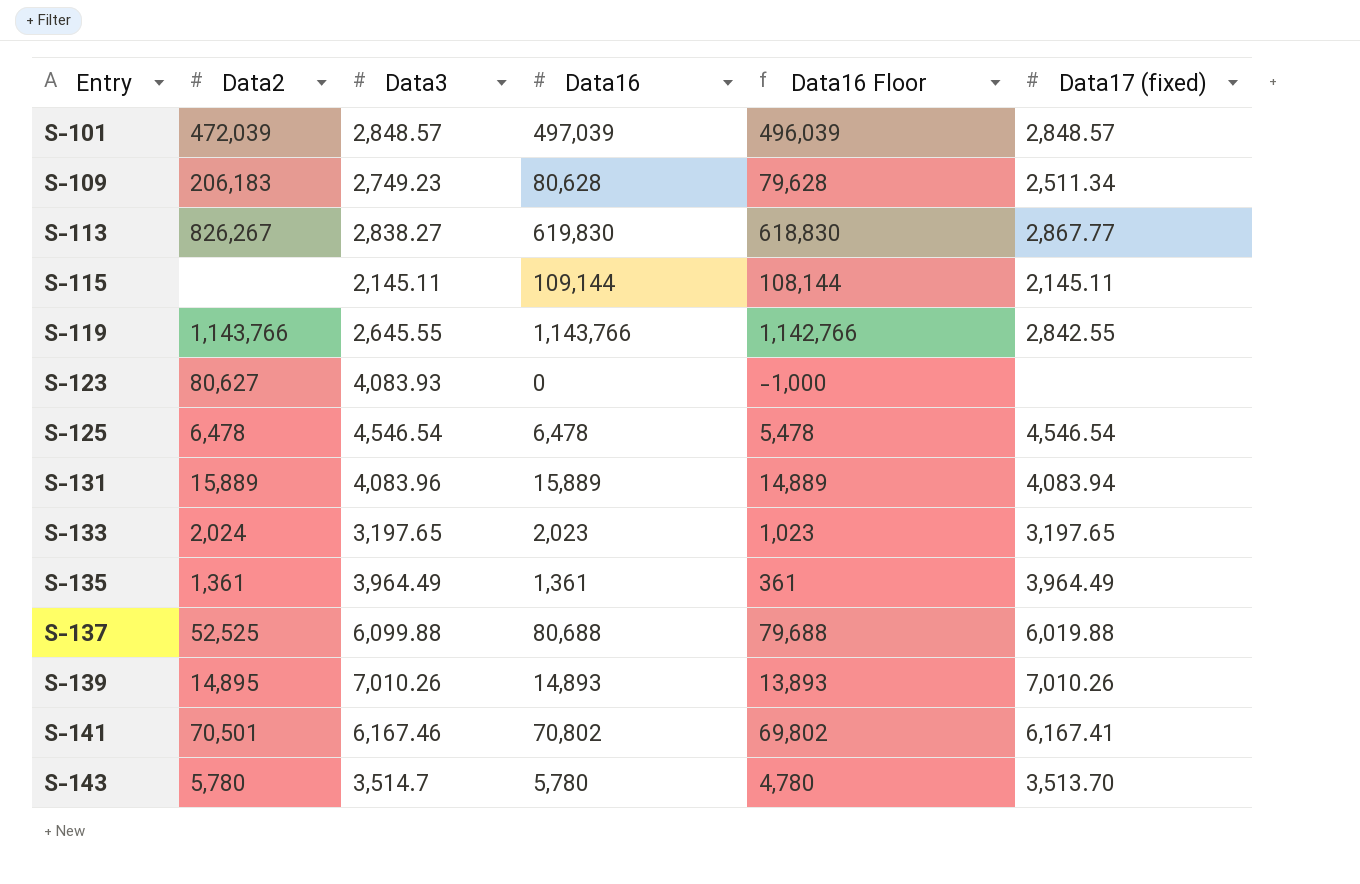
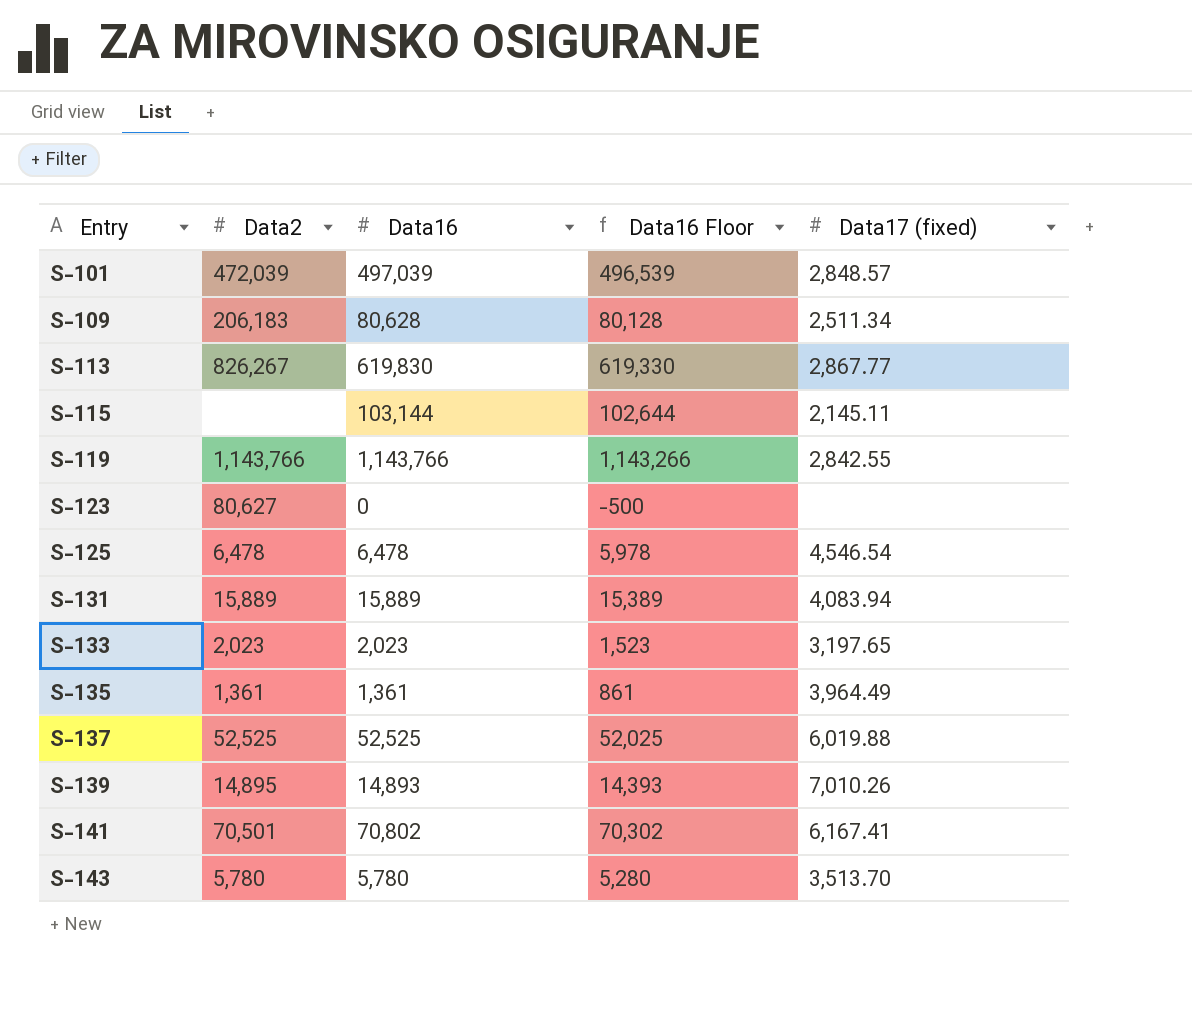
column Data3 | position: 3 -> none
column Data16 Floor | formula: [Data16] - 1000 -> [Data16] - 500
S-115 | Data16: 109,144 -> 103,144
S-133 | Data2: 2,024 -> 2,023
S-137 | Data16: 80,688 -> 52,525

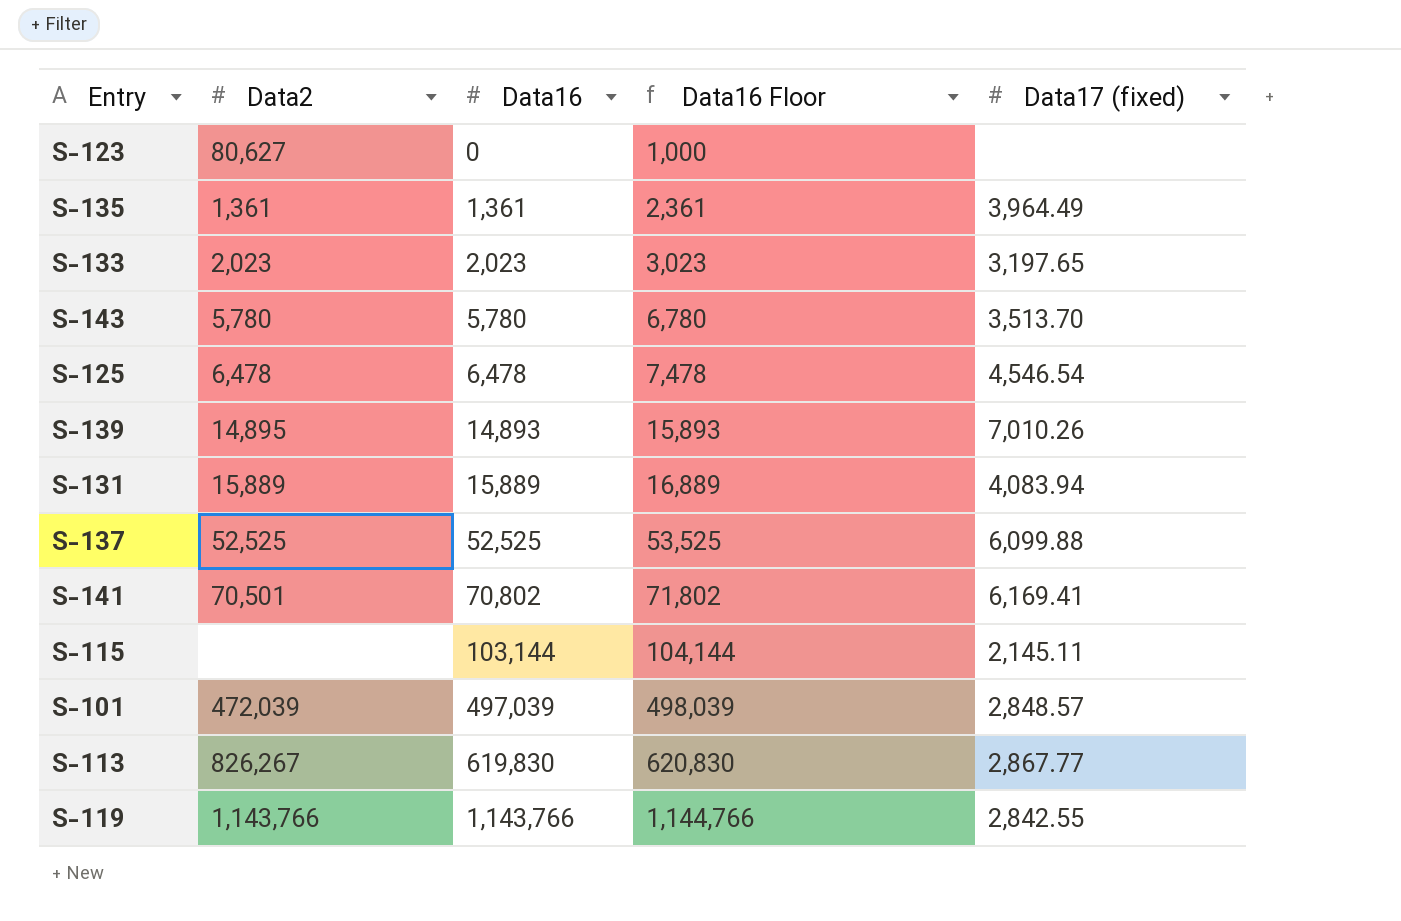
row order: Entry ascending -> Data16 ascending
column Data16 Floor | formula: [Data16] - 500 -> [Data16] + 1000
row S-109: 206,183 | 80,628 | 80,128 | 2,511.34 -> none
S-137 | Data17 (fixed): 6,019.88 -> 6,099.88
S-141 | Data17 (fixed): 6,167.41 -> 6,169.41

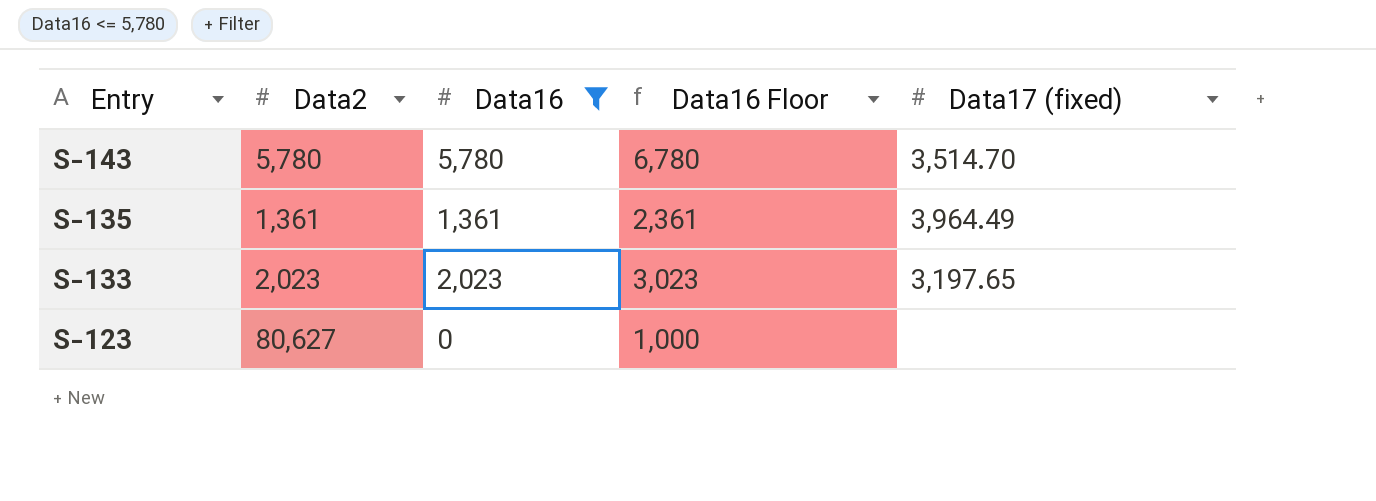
filter: none -> Data16 <= 5,780
row order: Data16 ascending -> Entry descending
S-143 | Data17 (fixed): 3,513.70 -> 3,514.70

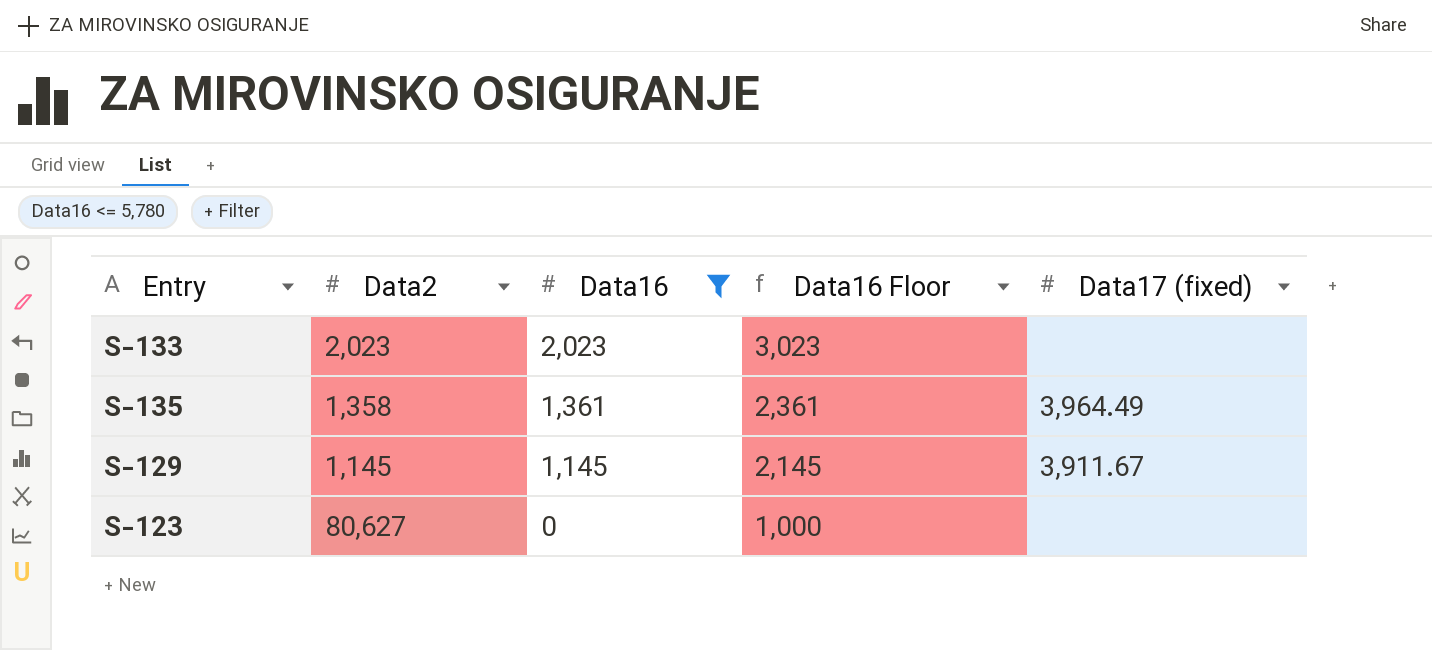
row order: Entry descending -> Data16 descending
row S-143: 5,780 | 5,780 | 6,780 | 3,514.70 -> none
S-133 | Data17 (fixed): 3,197.65 -> none
S-135 | Data2: 1,361 -> 1,358
row S-129: none -> 1,145 | 1,145 | 2,145 | 3,911.67

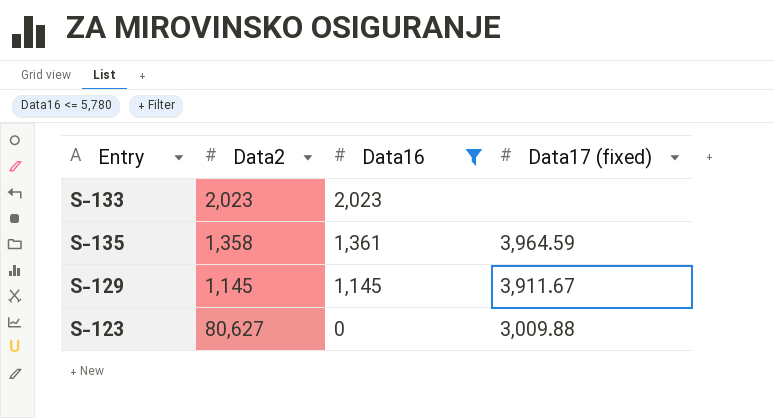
column Data16 Floor | formula: [Data16] + 1000 -> none
S-135 | Data17 (fixed): 3,964.49 -> 3,964.59
S-123 | Data17 (fixed): none -> 3,009.88

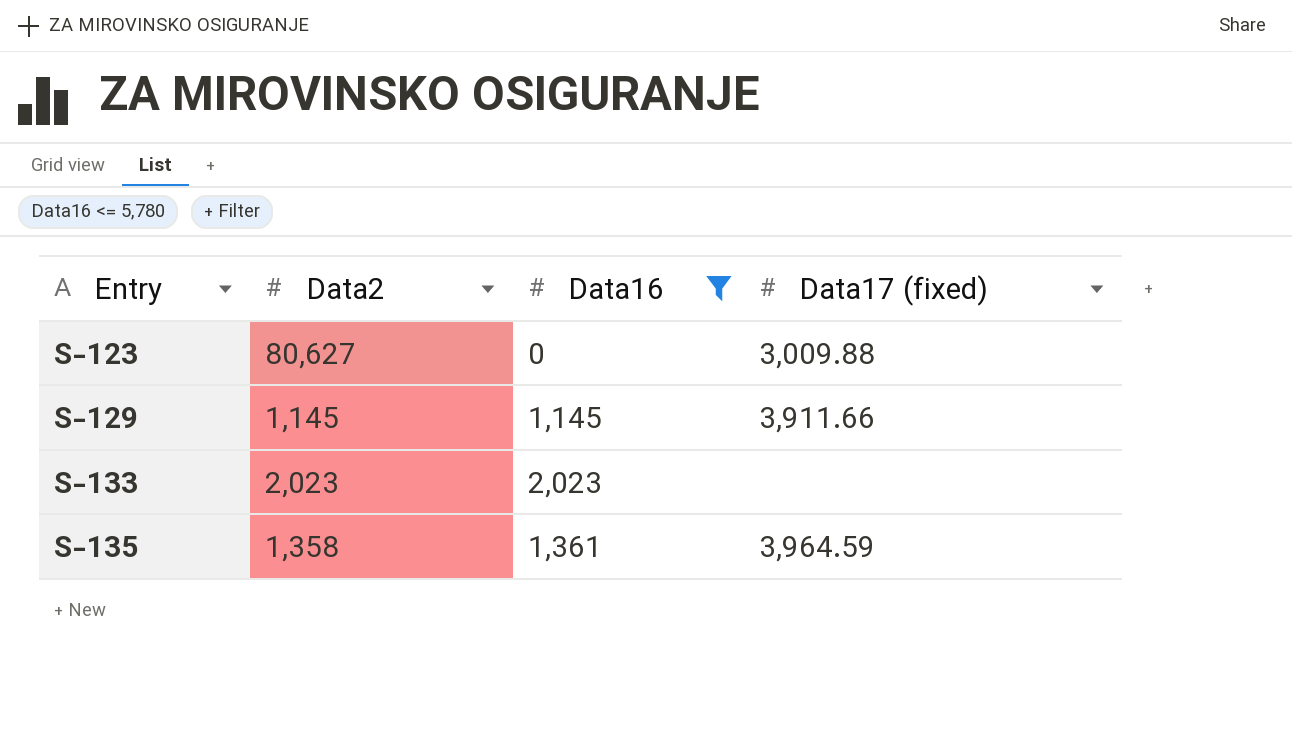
row order: Data16 descending -> Entry ascending
S-129 | Data17 (fixed): 3,911.67 -> 3,911.66

